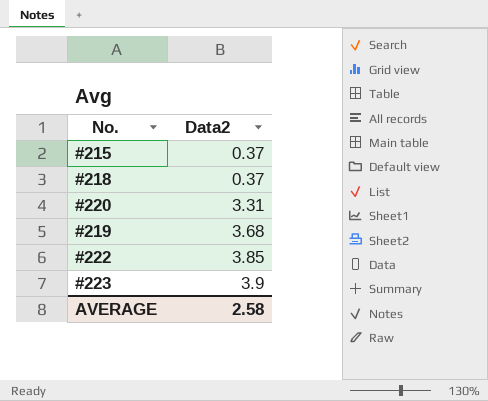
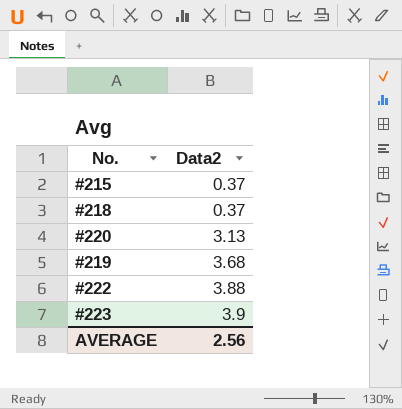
#220 | Data2: 3.31 -> 3.13
#222 | Data2: 3.85 -> 3.88
AVERAGE | Data2: 2.58 -> 2.56

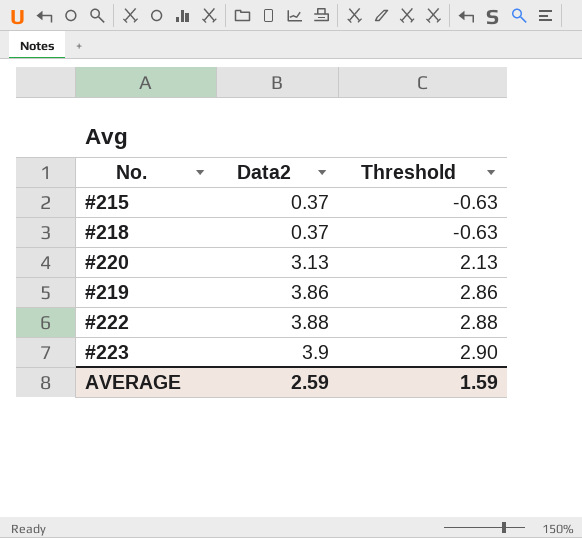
column Threshold | formula: none -> [Data2] - 1
#219 | Data2: 3.68 -> 3.86
AVERAGE | Data2: 2.56 -> 2.59

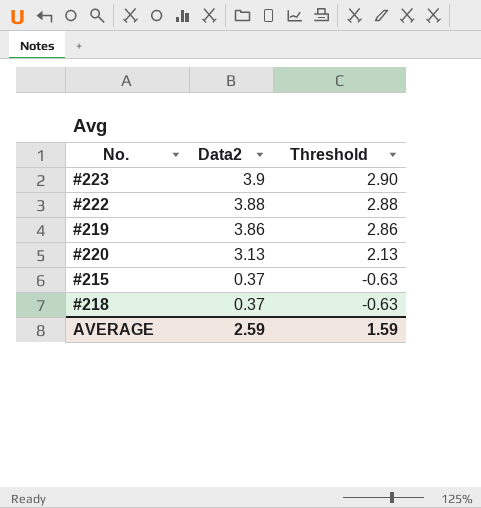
row order: Data2 ascending -> Data2 descending

